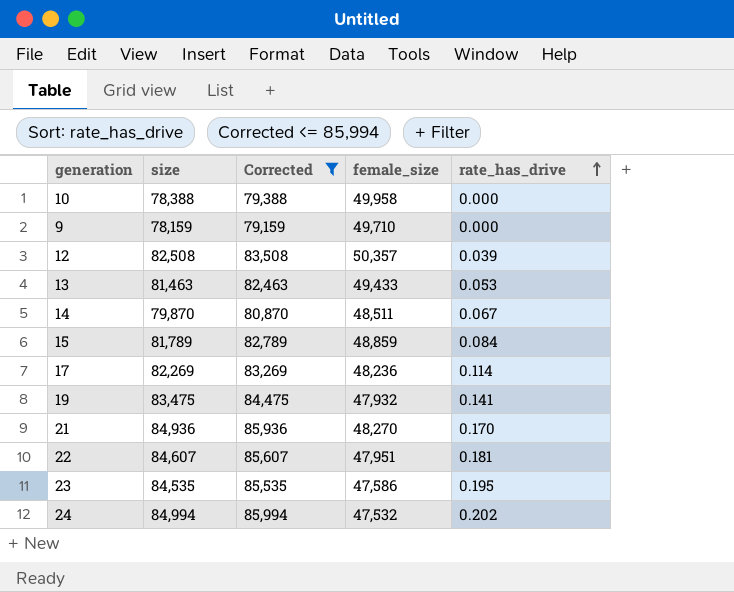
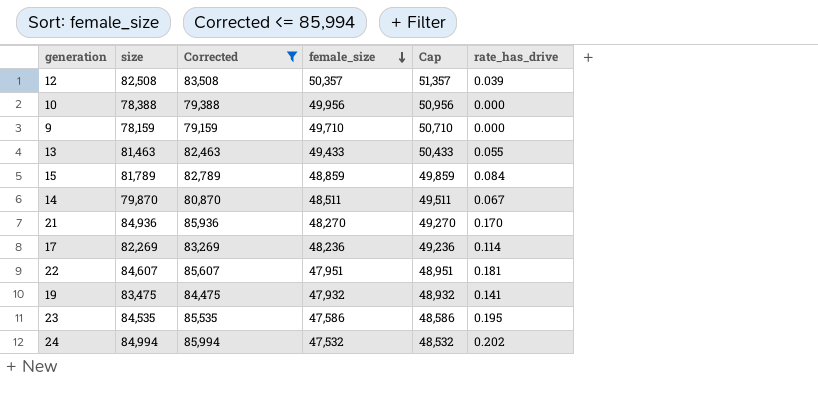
row order: rate_has_drive ascending -> female_size descending
column Cap | formula: none -> [female_size] + 1000
10 | female_size: 49,958 -> 49,956
13 | rate_has_drive: 0.053 -> 0.055

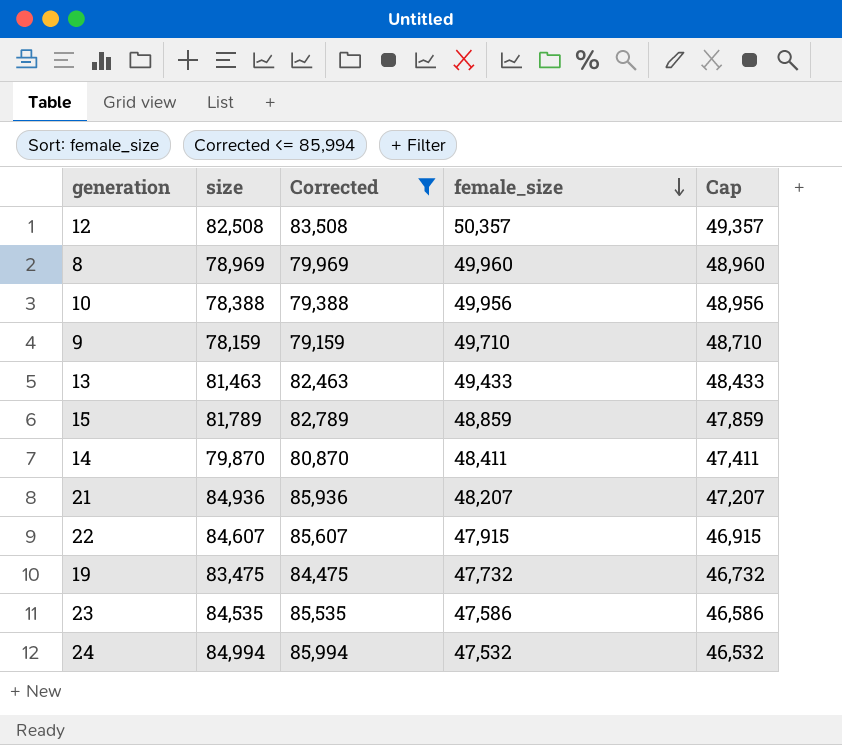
column rate_has_drive | position: 6 -> none
column Cap | formula: [female_size] + 1000 -> [female_size] - 1000
row 17: 82,269 | 83,269 | 48,236 | 49,236 | 0.114 -> none
row 8: none -> 78,969 | 79,969 | 49,960 | 48,960
14 | female_size: 48,511 -> 48,411
21 | female_size: 48,270 -> 48,207
22 | female_size: 47,951 -> 47,915
19 | female_size: 47,932 -> 47,732

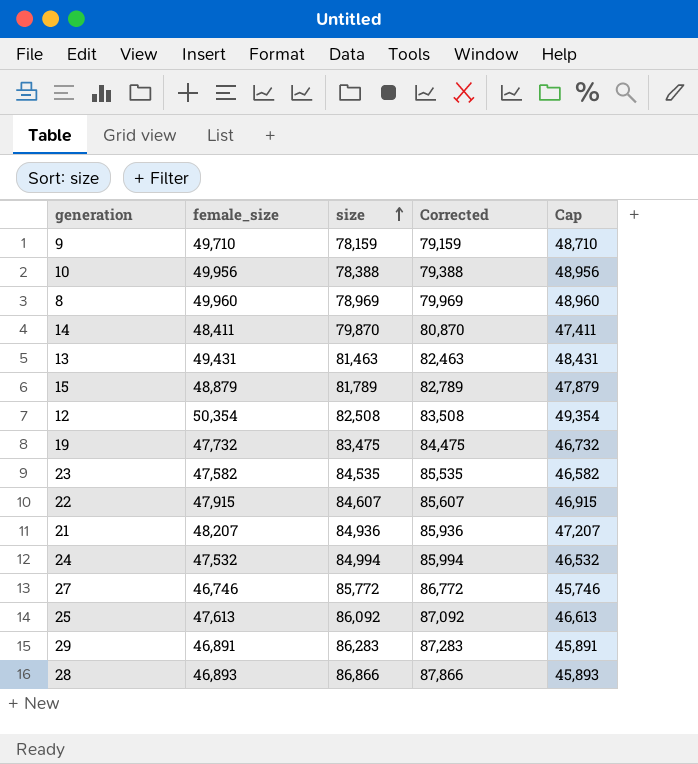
filter: Corrected <= 85,994 -> none
row order: female_size descending -> size ascending
column female_size | position: 4 -> 2
13 | female_size: 49,433 -> 49,431
13 | Cap: 48,433 -> 48,431
15 | female_size: 48,859 -> 48,879
15 | Cap: 47,859 -> 47,879
12 | female_size: 50,357 -> 50,354
12 | Cap: 49,357 -> 49,354
23 | female_size: 47,586 -> 47,582
23 | Cap: 46,586 -> 46,582

